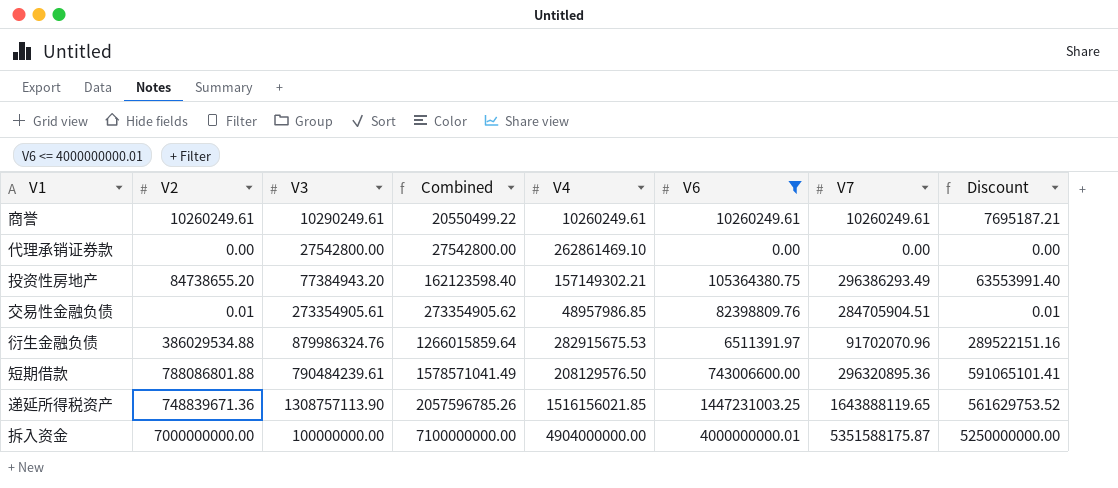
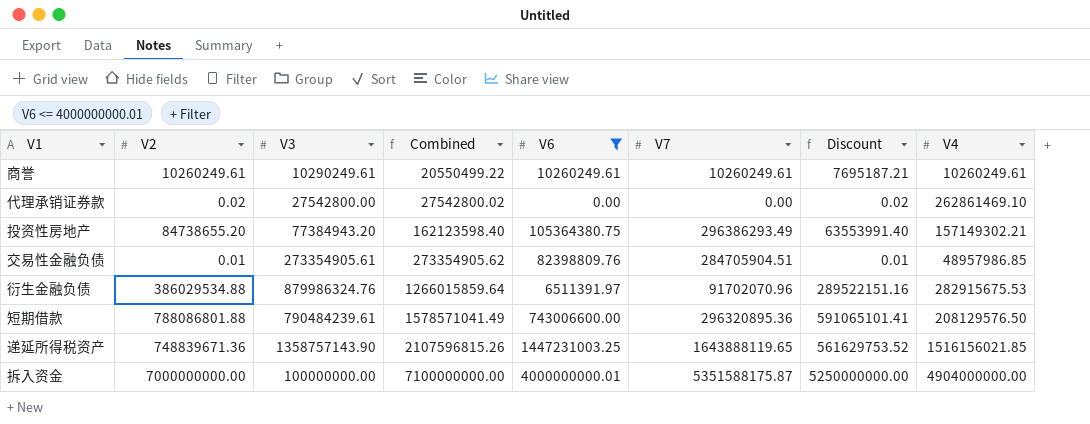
column V4 | position: 5 -> 8
代理承销证券款 | V2: 0.00 -> 0.02
代理承销证券款 | Combined: 27542800.00 -> 27542800.02
代理承销证券款 | Discount: 0.00 -> 0.02
递延所得税资产 | V3: 1308757113.90 -> 1358757143.90
递延所得税资产 | Combined: 2057596785.26 -> 2107596815.26

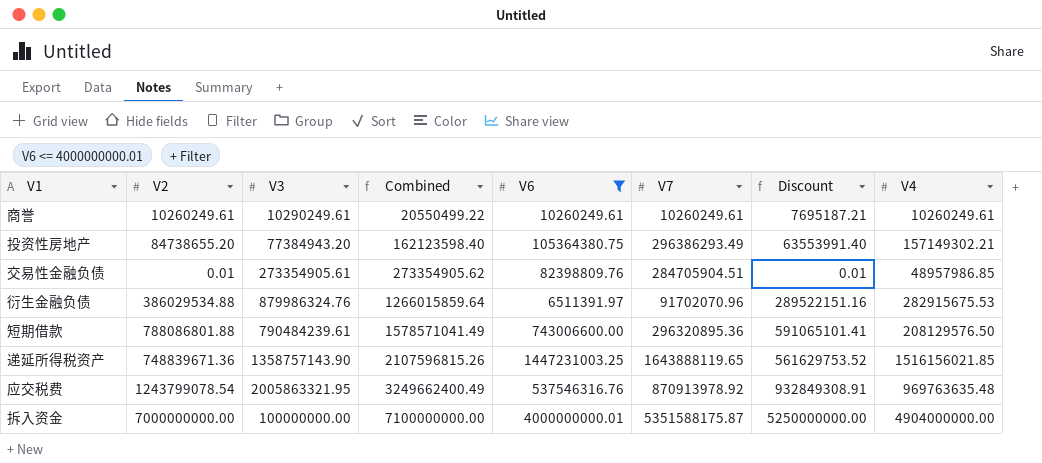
row 代理承销证券款: 0.02 | 27542800.00 | 27542800.02 | 0.00 | 0.00 | 0.02 | 262861469.10 -> none
row 应交税费: none -> 1243799078.54 | 2005863321.95 | 3249662400.49 | 537546316.76 | 870913978.92 | 932849308.91 | 969763635.48

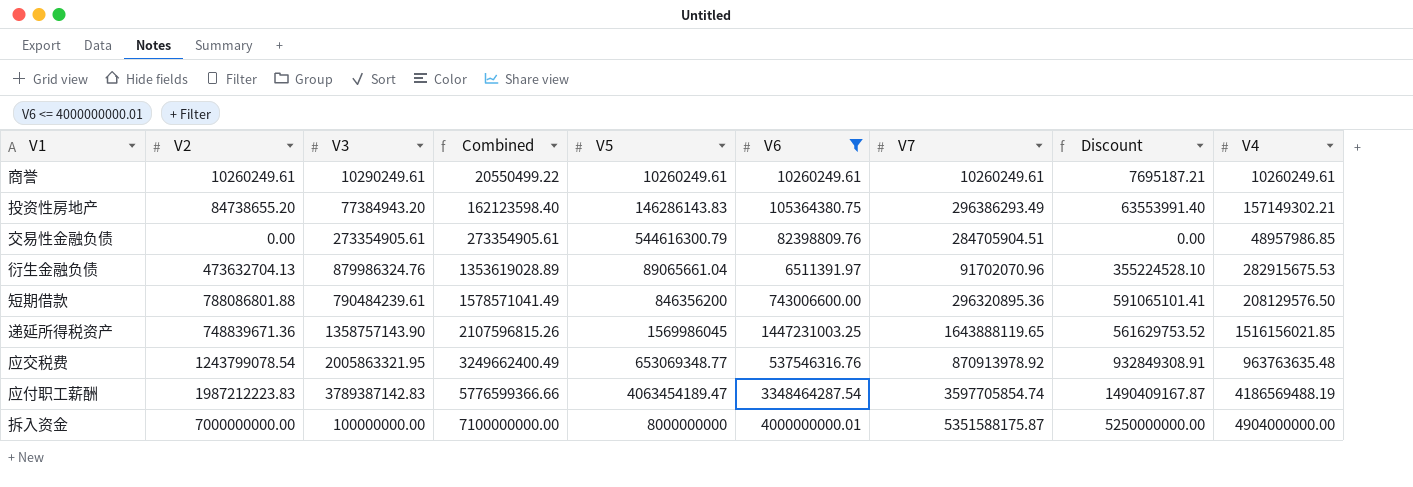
column V5 | position: none -> 5
交易性金融负债 | V2: 0.01 -> 0.00
交易性金融负债 | Combined: 273354905.62 -> 273354905.61
交易性金融负债 | Discount: 0.01 -> 0.00
衍生金融负债 | V2: 386029534.88 -> 473632704.13
衍生金融负债 | Combined: 1266015859.64 -> 1353619028.89
衍生金融负债 | Discount: 289522151.16 -> 355224528.10
应交税费 | V4: 969763635.48 -> 963763635.48
row 应付职工薪酬: none -> 1987212223.83 | 3789387142.83 | 5776599366.66 | 4063454189.47 | 3348464287.54 | 3597705854.74 | 1490409167.87 | 4186569488.19

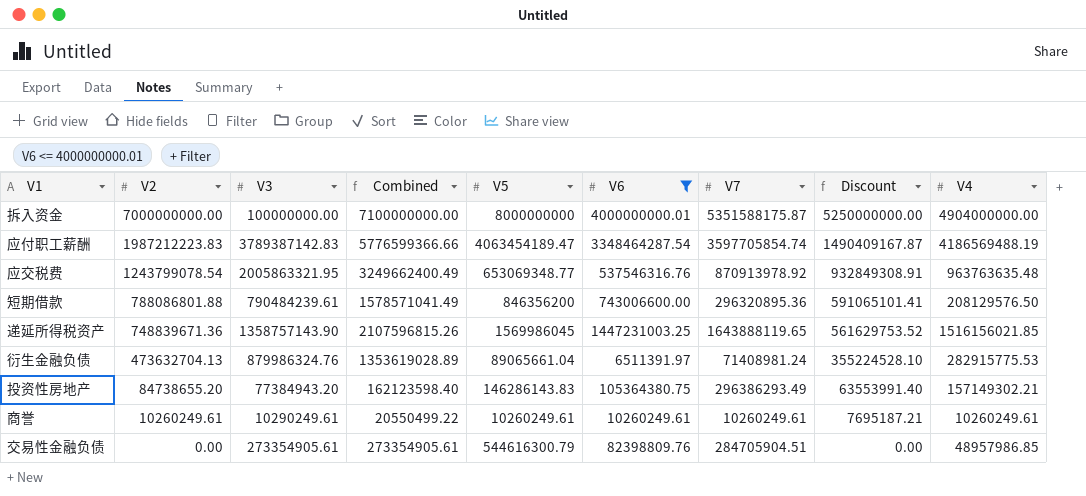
row order: Combined ascending -> V2 descending
衍生金融负债 | V7: 91702070.96 -> 71408981.24
衍生金融负债 | V4: 282915675.53 -> 282915775.53

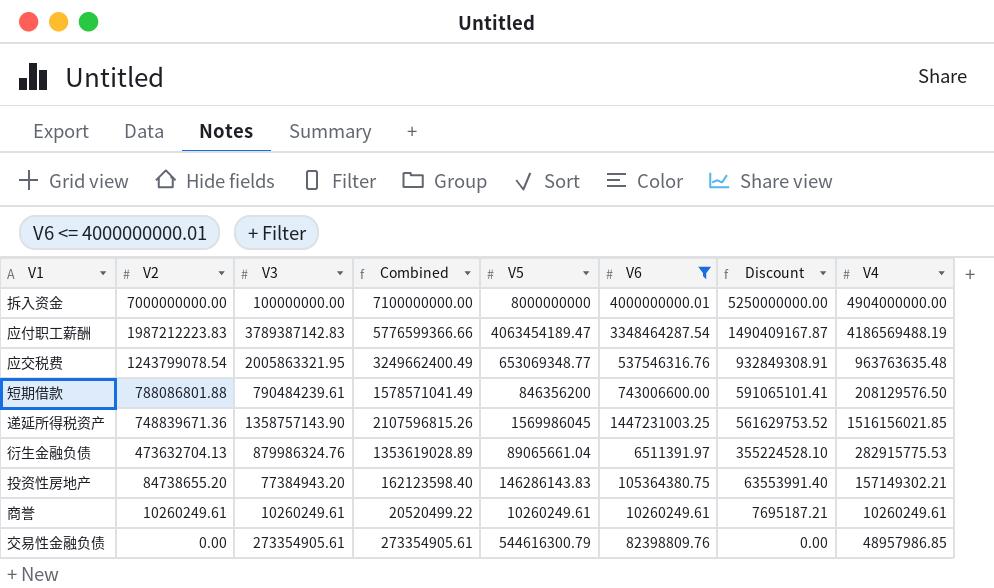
column V7 | position: 7 -> none
商誉 | V3: 10290249.61 -> 10260249.61
商誉 | Combined: 20550499.22 -> 20520499.22

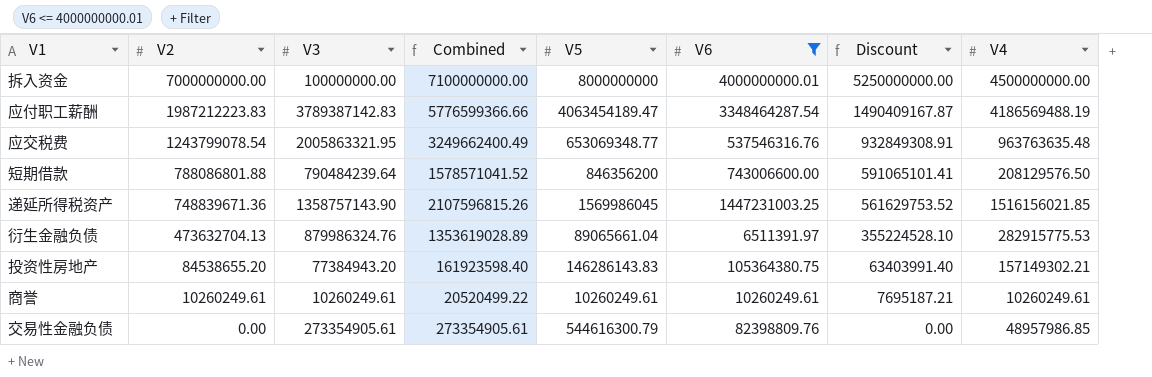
拆入资金 | V4: 4904000000.00 -> 4500000000.00
短期借款 | V3: 790484239.61 -> 790484239.64
短期借款 | Combined: 1578571041.49 -> 1578571041.52
投资性房地产 | V2: 84738655.20 -> 84538655.20
投资性房地产 | Combined: 162123598.40 -> 161923598.40
投资性房地产 | Discount: 63553991.40 -> 63403991.40

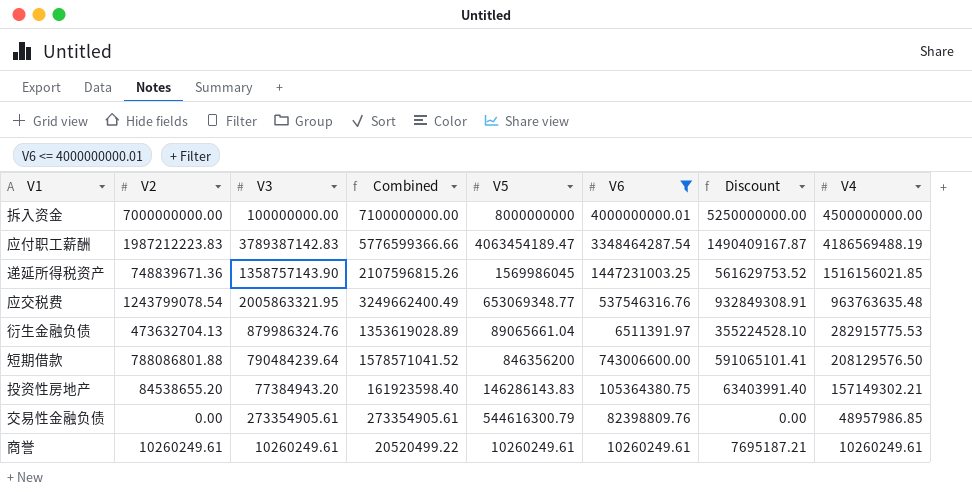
row order: V2 descending -> V4 descending

